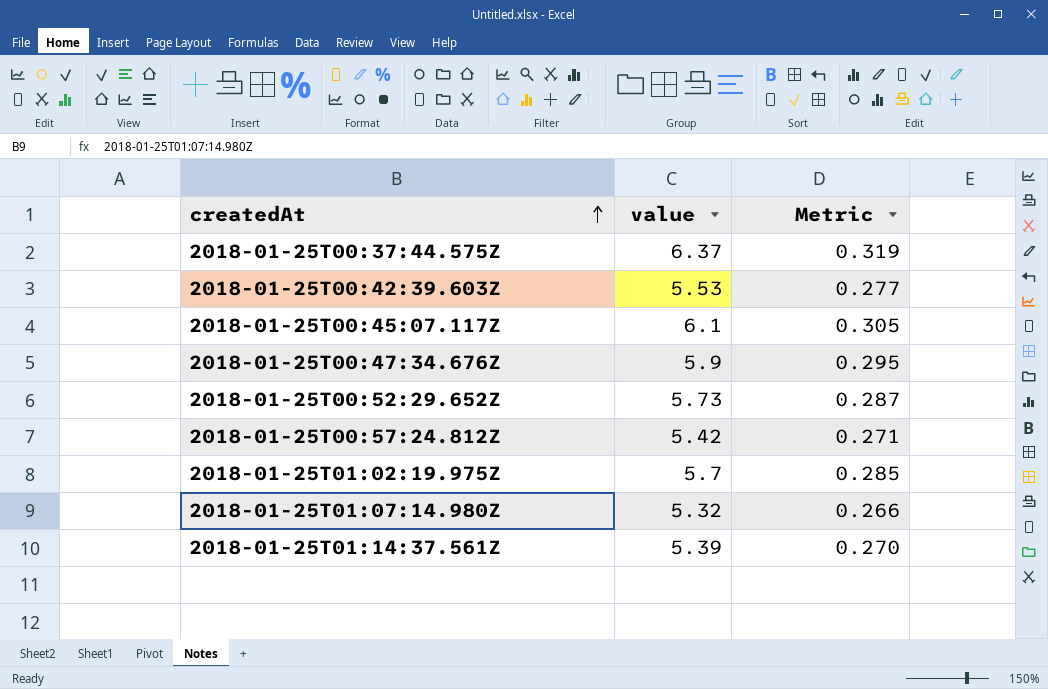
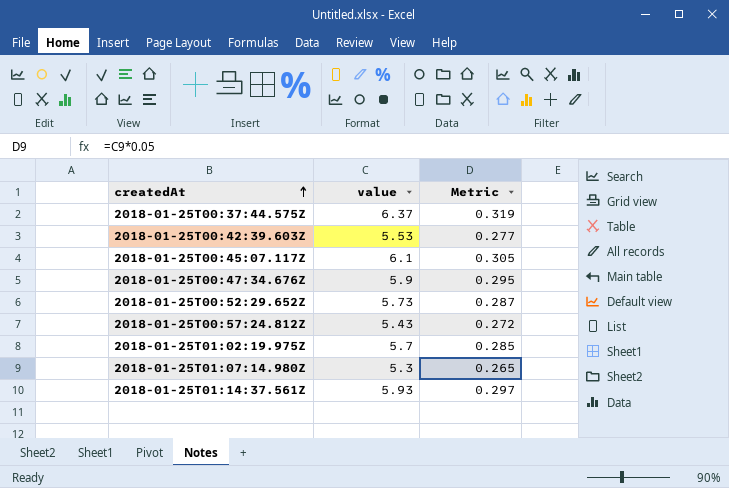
2018-01-25T00:57:24.812Z | value: 5.42 -> 5.43
2018-01-25T00:57:24.812Z | Metric: 0.271 -> 0.272
2018-01-25T01:07:14.980Z | value: 5.32 -> 5.3
2018-01-25T01:07:14.980Z | Metric: 0.266 -> 0.265
2018-01-25T01:14:37.561Z | value: 5.39 -> 5.93
2018-01-25T01:14:37.561Z | Metric: 0.270 -> 0.297

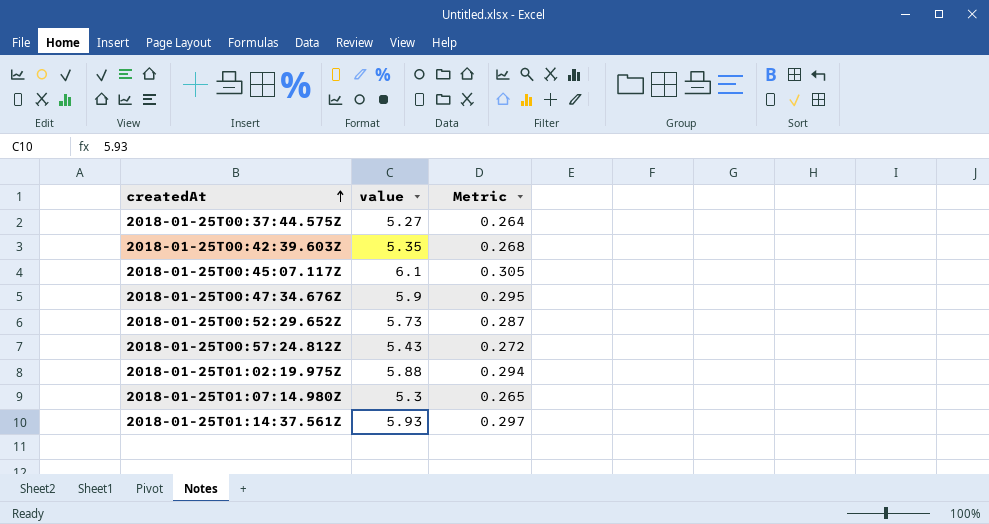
2018-01-25T00:37:44.575Z | value: 6.37 -> 5.27
2018-01-25T00:37:44.575Z | Metric: 0.319 -> 0.264
2018-01-25T00:42:39.603Z | value: 5.53 -> 5.35
2018-01-25T00:42:39.603Z | Metric: 0.277 -> 0.268
2018-01-25T01:02:19.975Z | value: 5.7 -> 5.88
2018-01-25T01:02:19.975Z | Metric: 0.285 -> 0.294

